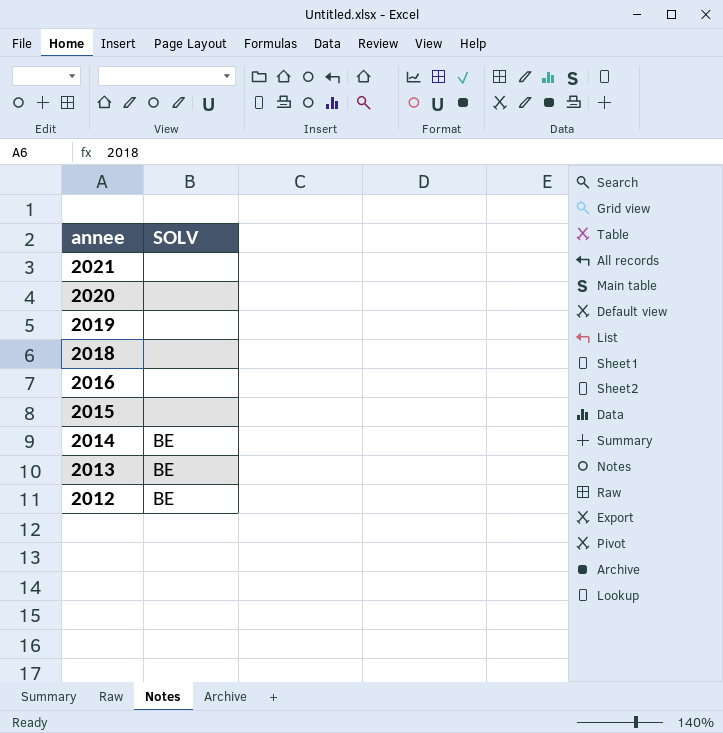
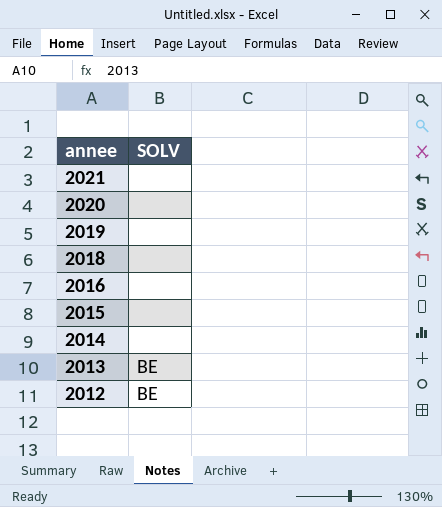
2014 | SOLV: BE -> none

